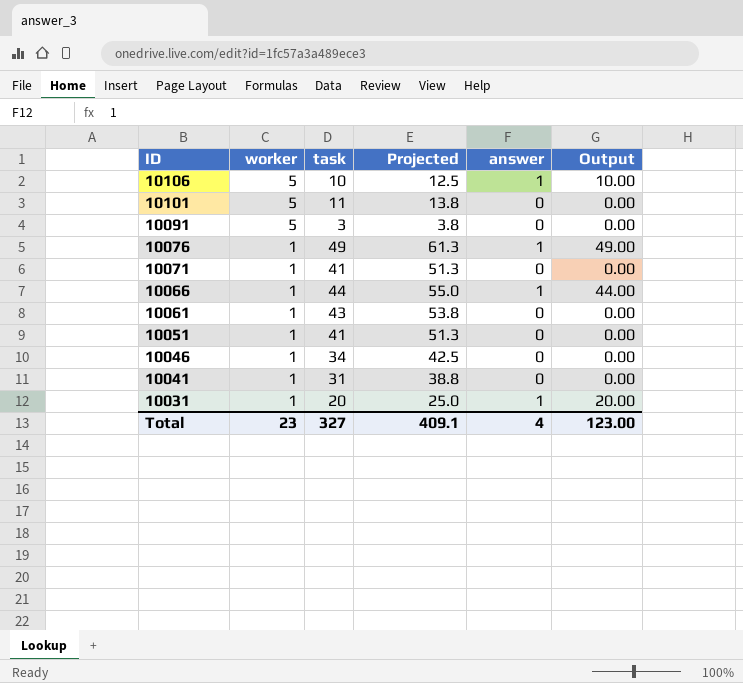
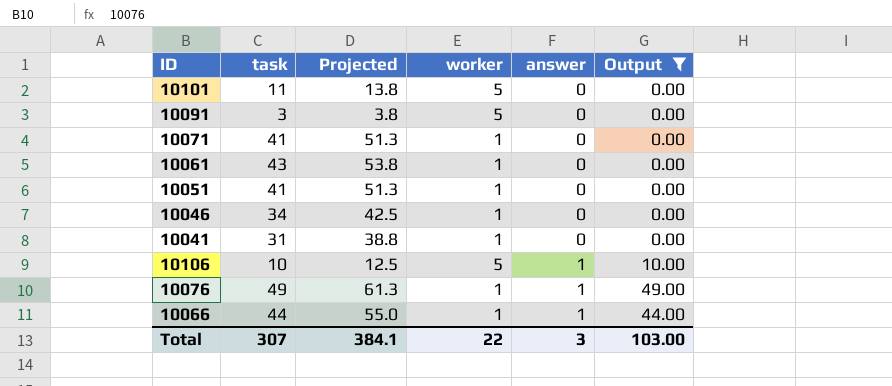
filter: none -> Output != 20.00
row order: ID descending -> answer ascending
column worker | position: 2 -> 4
Total | task: 327 -> 307
Total | Projected: 409.1 -> 384.1
Total | worker: 23 -> 22
Total | answer: 4 -> 3
Total | Output: 123.00 -> 103.00

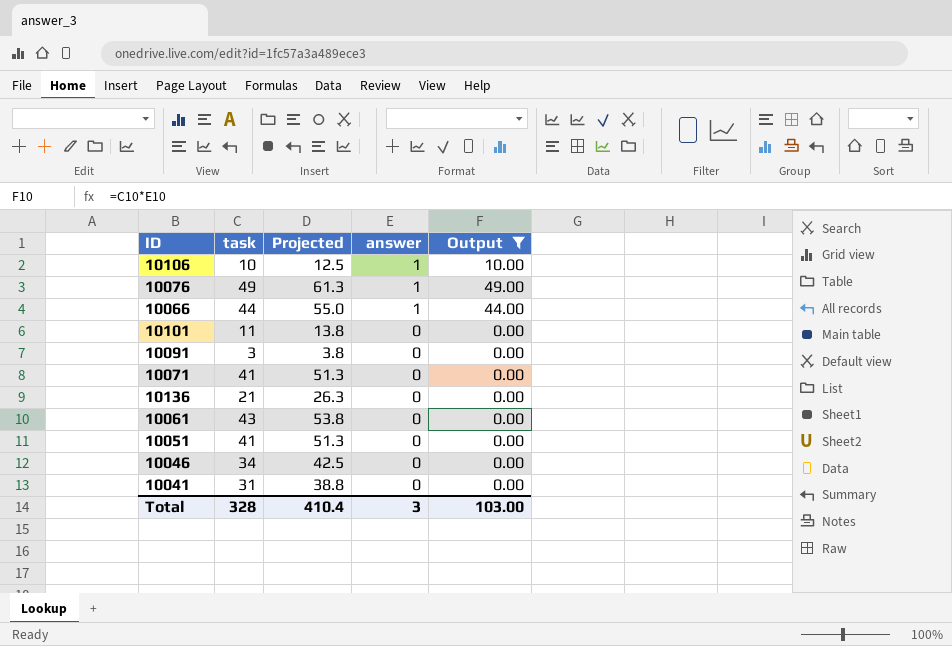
row order: answer ascending -> answer descending
column worker | position: 4 -> none
row 10136: none -> 21 | 26.3 | 0 | 0.00
Total | task: 307 -> 328
Total | Projected: 384.1 -> 410.4

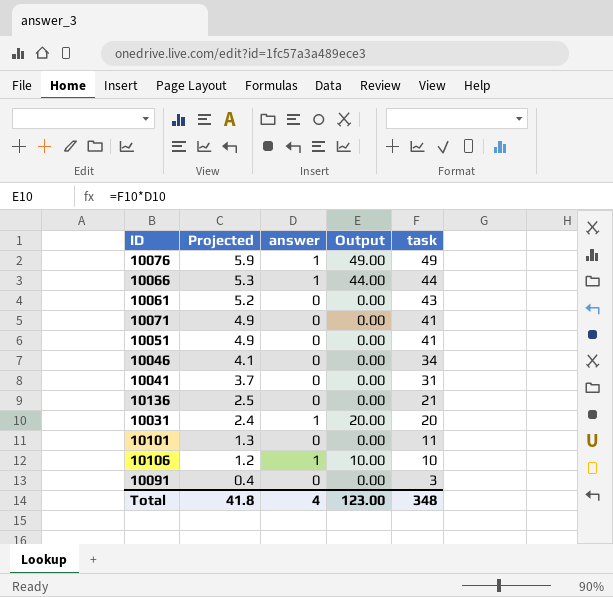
filter: Output != 20.00 -> none
row order: answer descending -> Projected descending
column Projected | formula: [task] * 1.25 -> [task] * 0.12
column task | position: 2 -> 5
Total | Projected: 410.4 -> 41.8
Total | answer: 3 -> 4
Total | Output: 103.00 -> 123.00
Total | task: 328 -> 348

